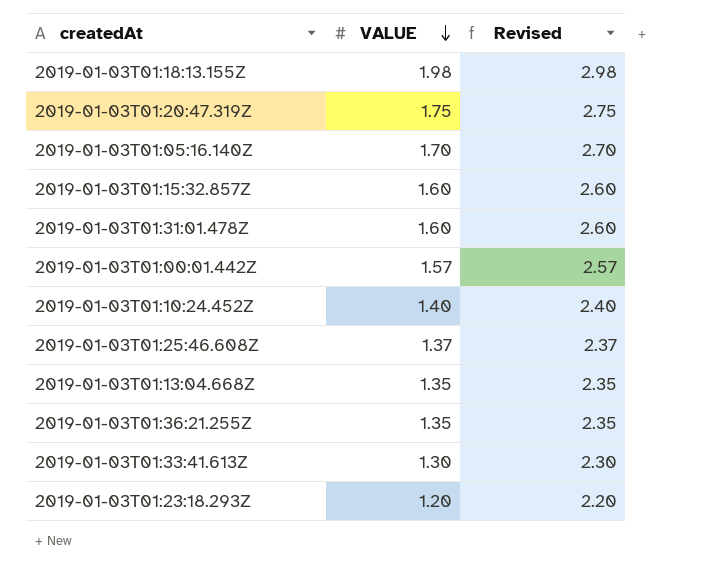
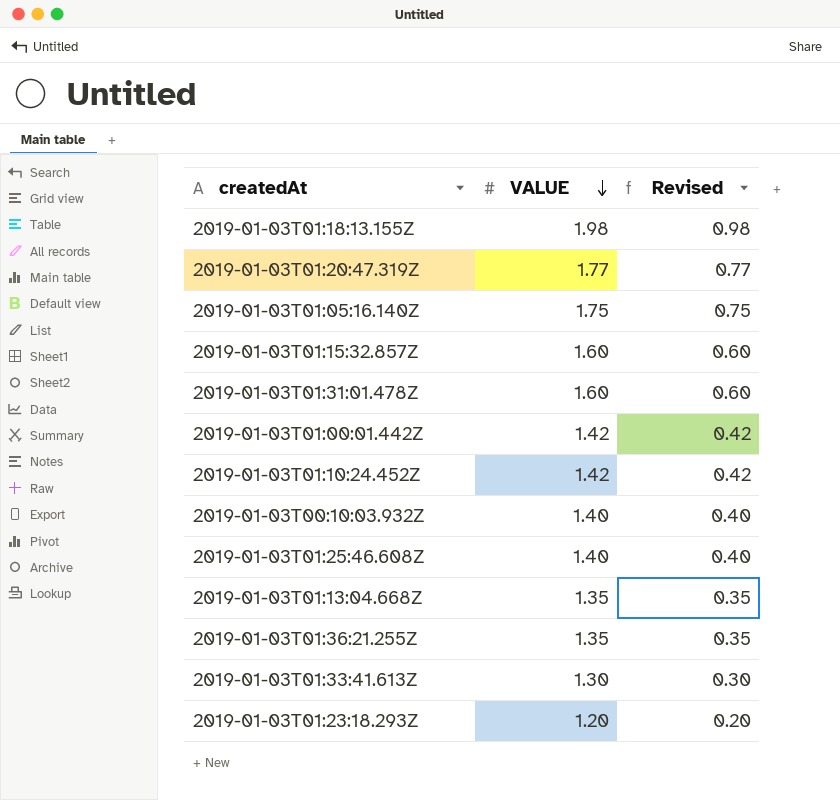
column Revised | formula: [VALUE] + 1 -> [VALUE] - 1
2019-01-03T01:20:47.319Z | VALUE: 1.75 -> 1.77
2019-01-03T01:05:16.140Z | VALUE: 1.70 -> 1.75
2019-01-03T01:00:01.442Z | VALUE: 1.57 -> 1.42
2019-01-03T01:10:24.452Z | VALUE: 1.40 -> 1.42
row 2019-01-03T00:10:03.932Z: none -> 1.40 | 0.40
2019-01-03T01:25:46.608Z | VALUE: 1.37 -> 1.40

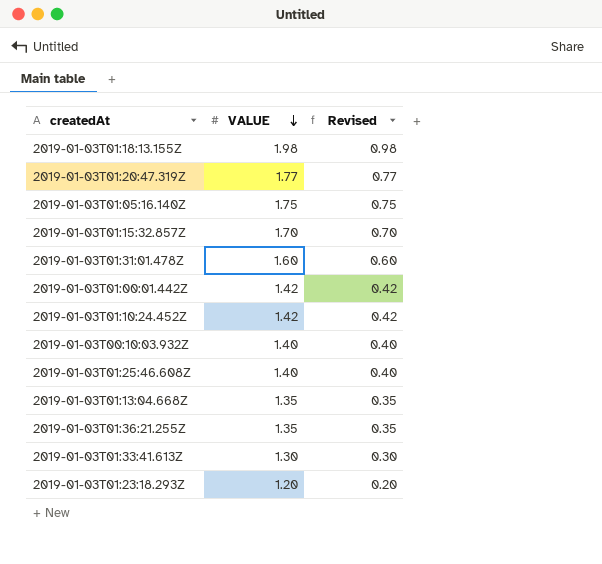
2019-01-03T01:15:32.857Z | VALUE: 1.60 -> 1.70
2019-01-03T01:15:32.857Z | Revised: 0.60 -> 0.70

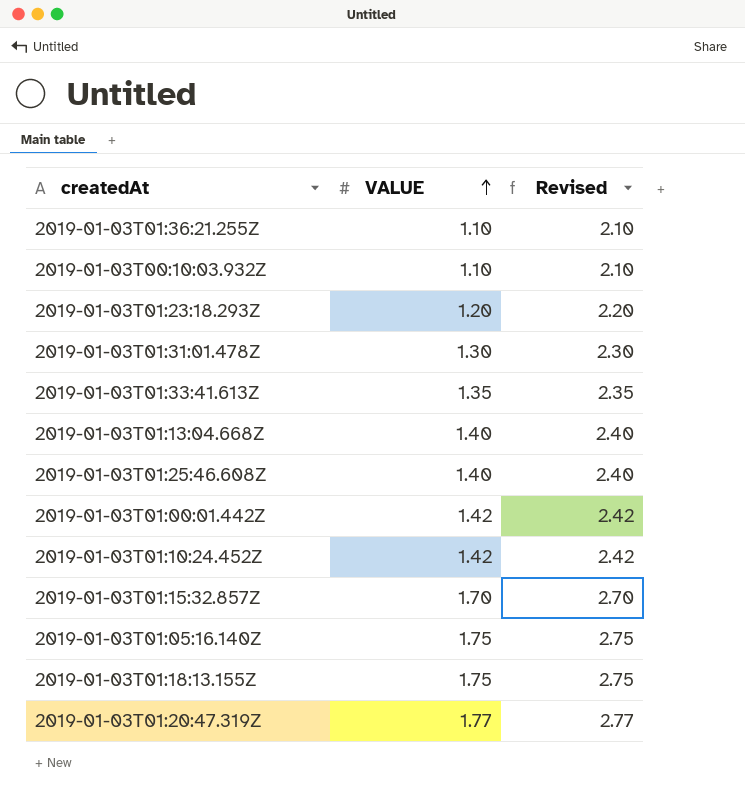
row order: VALUE descending -> VALUE ascending
column Revised | formula: [VALUE] - 1 -> [VALUE] + 1
2019-01-03T01:36:21.255Z | VALUE: 1.35 -> 1.10
2019-01-03T00:10:03.932Z | VALUE: 1.40 -> 1.10
2019-01-03T01:31:01.478Z | VALUE: 1.60 -> 1.30
2019-01-03T01:33:41.613Z | VALUE: 1.30 -> 1.35
2019-01-03T01:13:04.668Z | VALUE: 1.35 -> 1.40
2019-01-03T01:18:13.155Z | VALUE: 1.98 -> 1.75

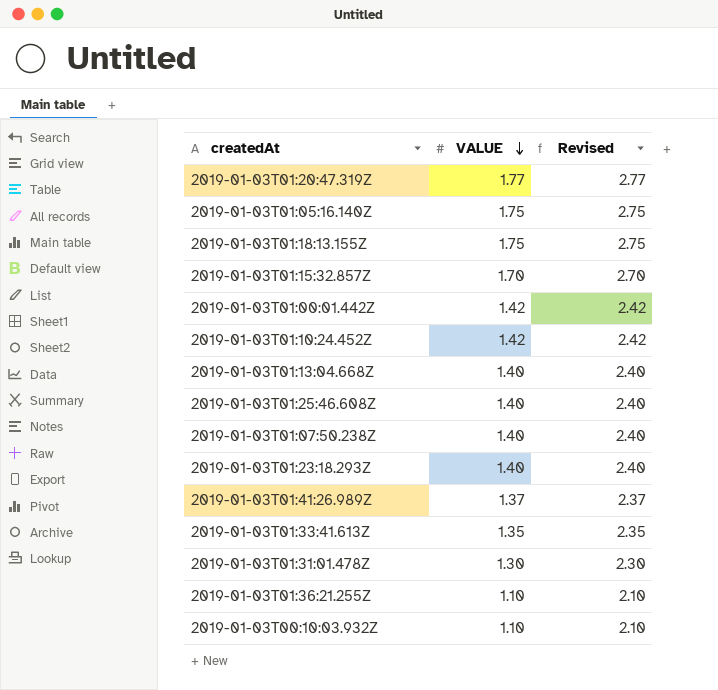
row order: VALUE ascending -> VALUE descending
row 2019-01-03T01:07:50.238Z: none -> 1.40 | 2.40
2019-01-03T01:23:18.293Z | VALUE: 1.20 -> 1.40
2019-01-03T01:23:18.293Z | Revised: 2.20 -> 2.40
row 2019-01-03T01:41:26.989Z: none -> 1.37 | 2.37

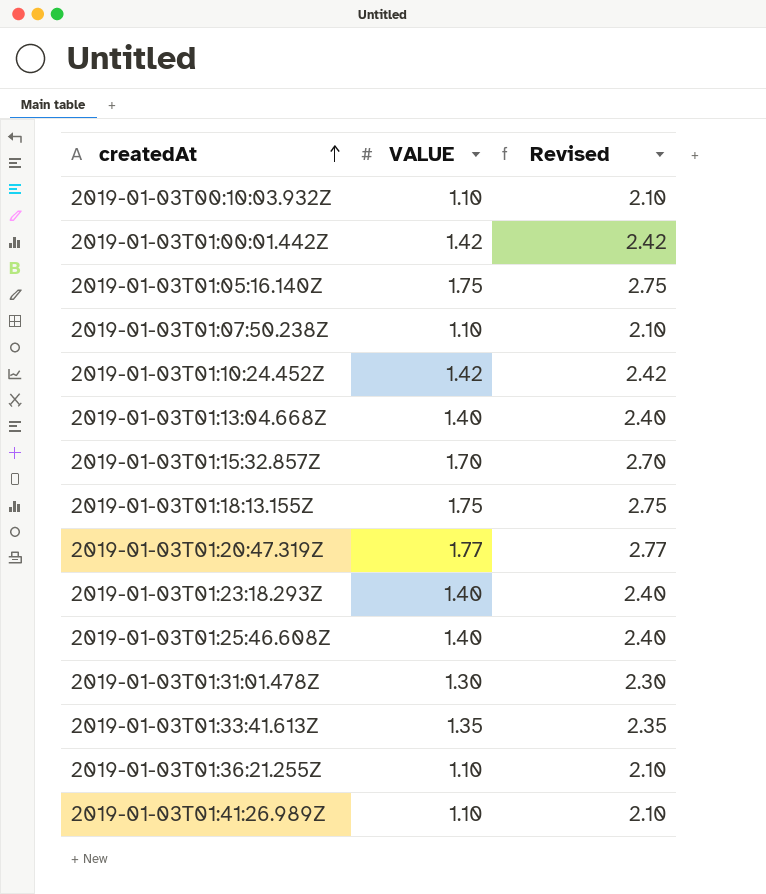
row order: VALUE descending -> createdAt ascending
2019-01-03T01:07:50.238Z | VALUE: 1.40 -> 1.10
2019-01-03T01:07:50.238Z | Revised: 2.40 -> 2.10
2019-01-03T01:41:26.989Z | VALUE: 1.37 -> 1.10
2019-01-03T01:41:26.989Z | Revised: 2.37 -> 2.10

